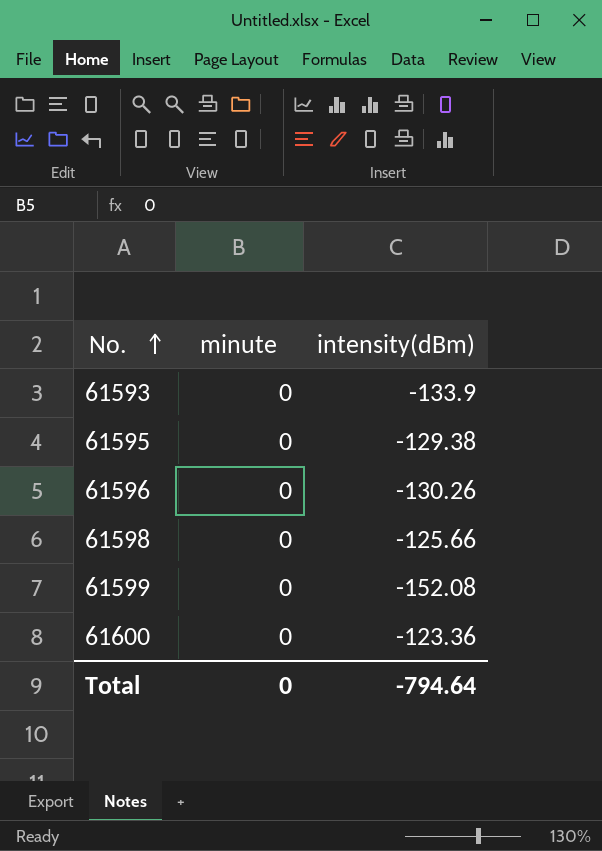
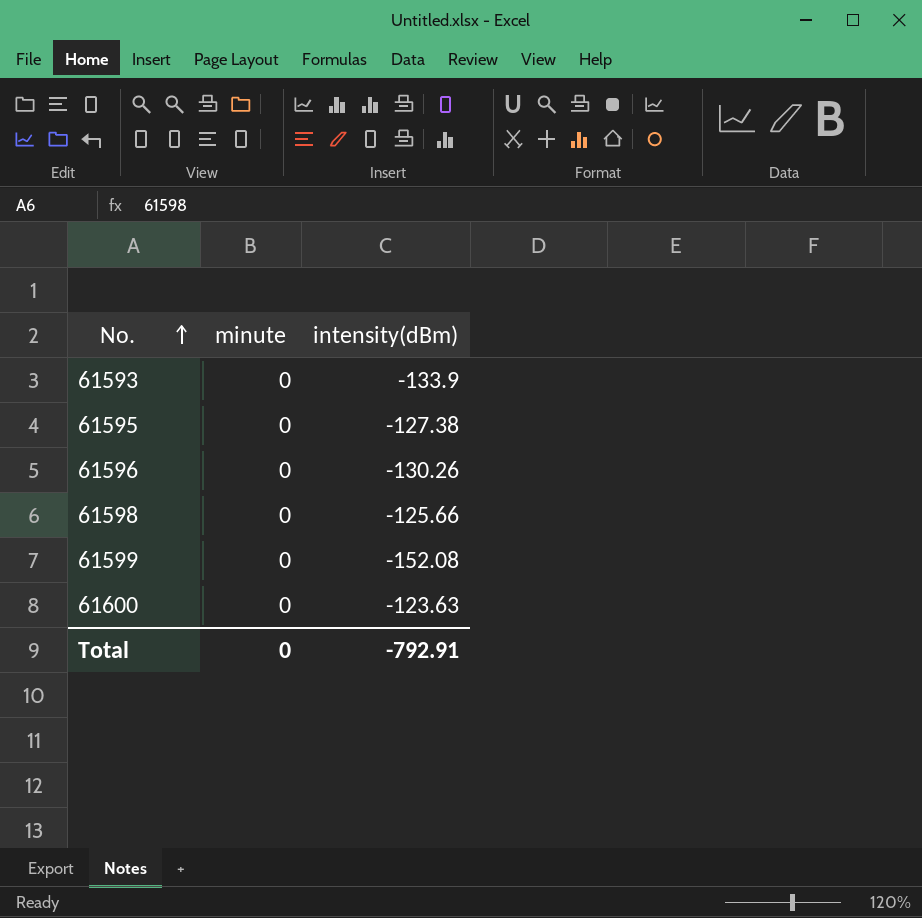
61595 | intensity(dBm): -129.38 -> -127.38
61600 | intensity(dBm): -123.36 -> -123.63
Total | intensity(dBm): -794.64 -> -792.91

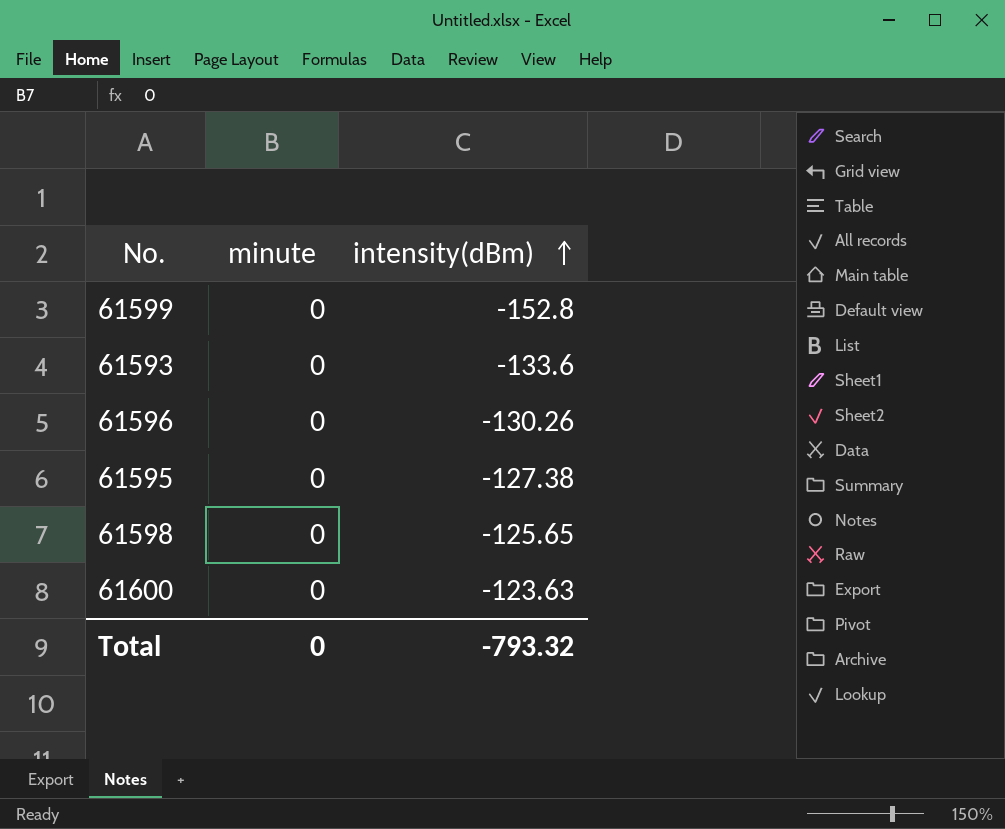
row order: No. ascending -> intensity(dBm) ascending
61599 | intensity(dBm): -152.08 -> -152.8
61593 | intensity(dBm): -133.9 -> -133.6
61598 | intensity(dBm): -125.66 -> -125.65
Total | intensity(dBm): -792.91 -> -793.32

